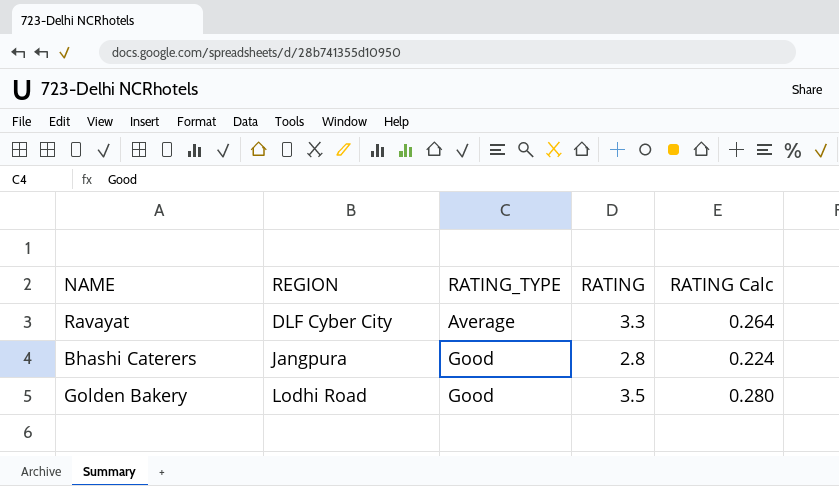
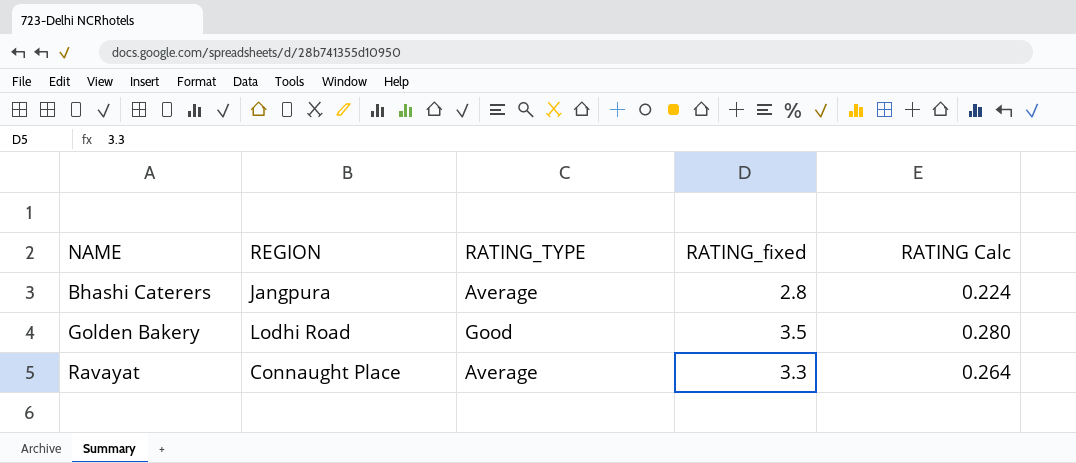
row order: REGION ascending -> NAME ascending
column name: RATING -> RATING_fixed
Bhashi Caterers | RATING_TYPE: Good -> Average
Ravayat | REGION: DLF Cyber City -> Connaught Place

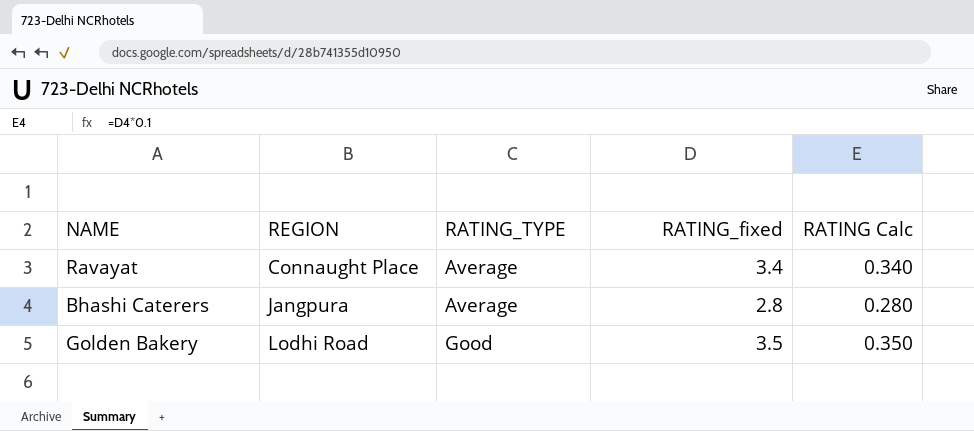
row order: NAME ascending -> REGION ascending
column RATING Calc | formula: [RATING_fixed] * 0.08 -> [RATING_fixed] * 0.1
Ravayat | RATING_fixed: 3.3 -> 3.4

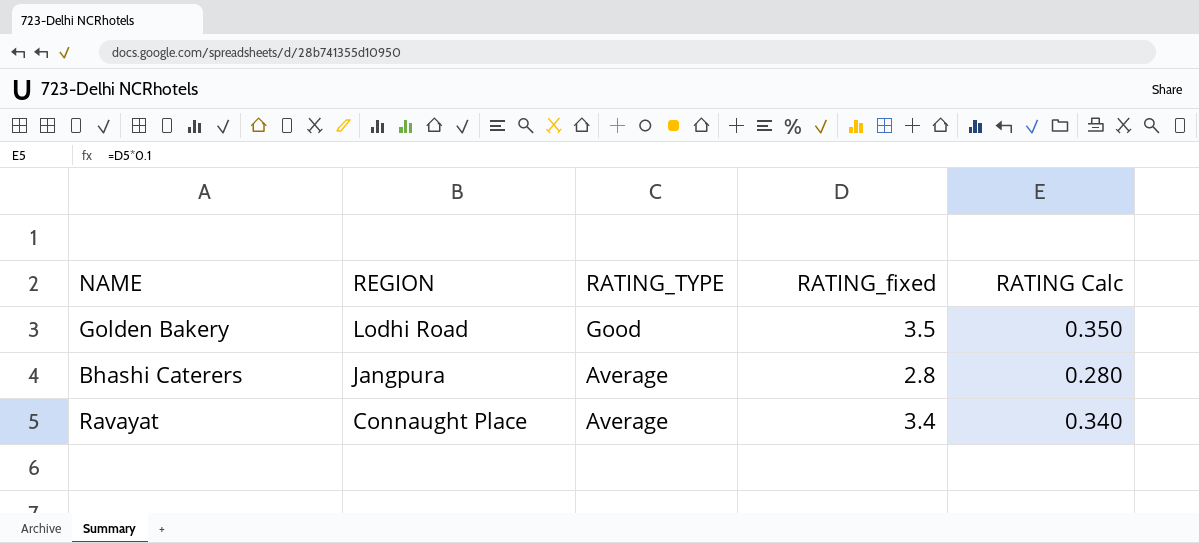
row order: REGION ascending -> REGION descending

